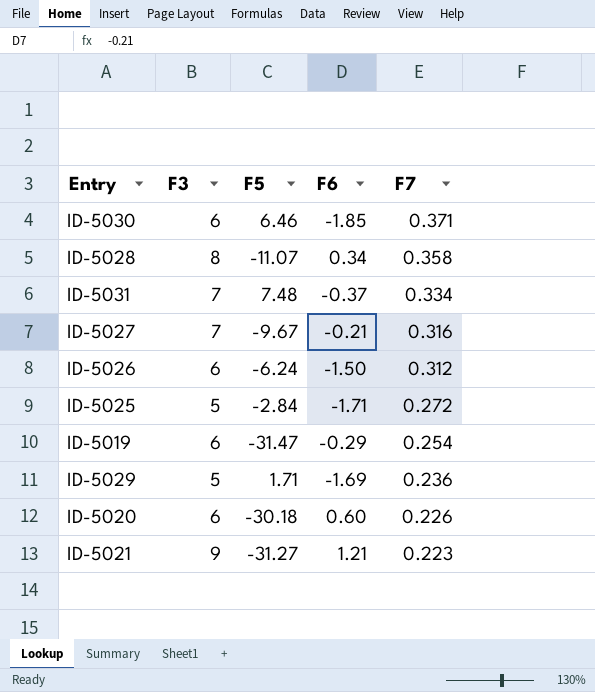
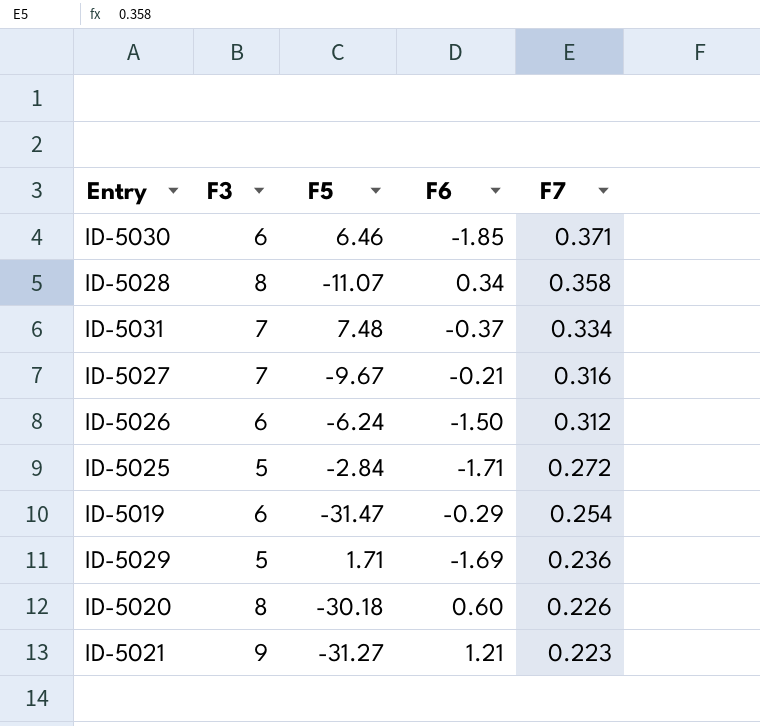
ID-5020 | F3: 6 -> 8

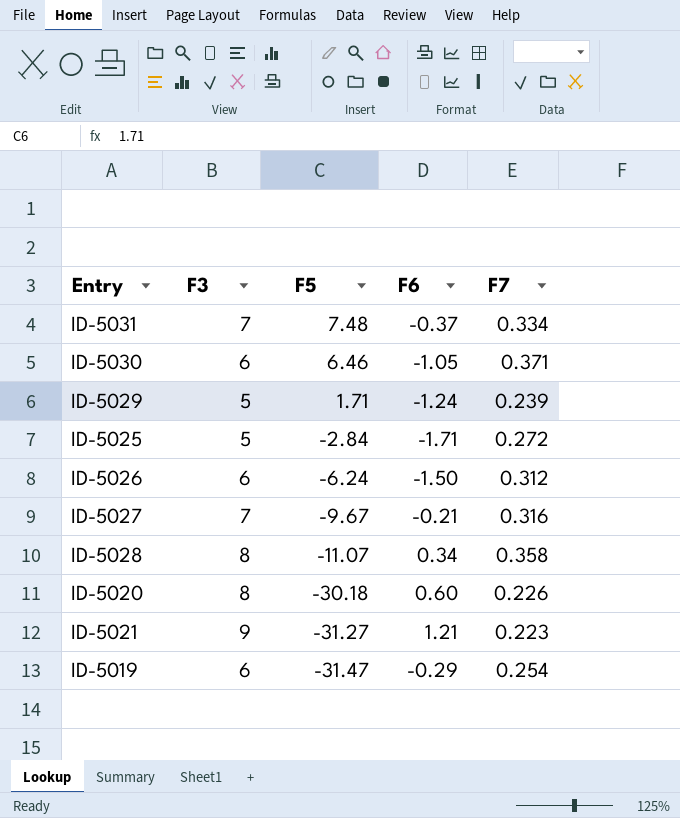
row order: F7 descending -> F5 descending
ID-5030 | F6: -1.85 -> -1.05
ID-5029 | F6: -1.69 -> -1.24
ID-5029 | F7: 0.236 -> 0.239

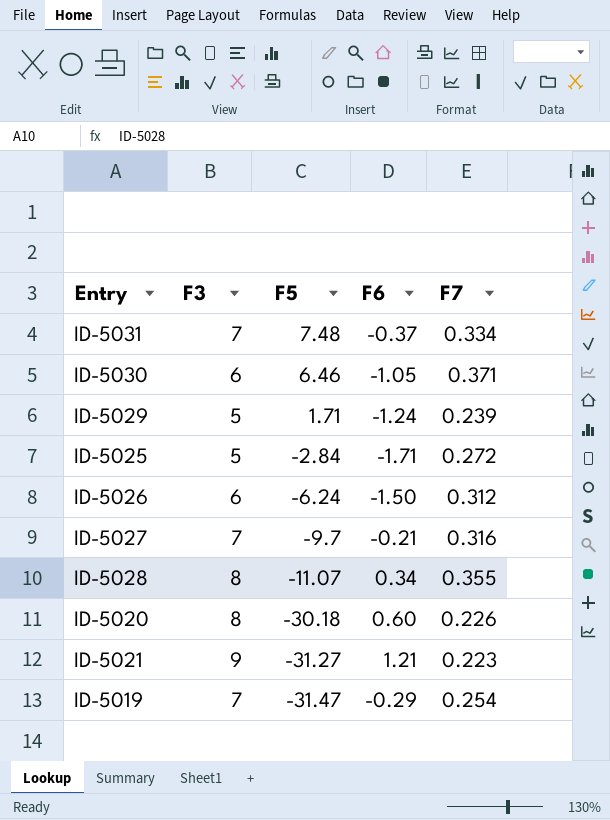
ID-5027 | F5: -9.67 -> -9.7
ID-5028 | F7: 0.358 -> 0.355
ID-5019 | F3: 6 -> 7

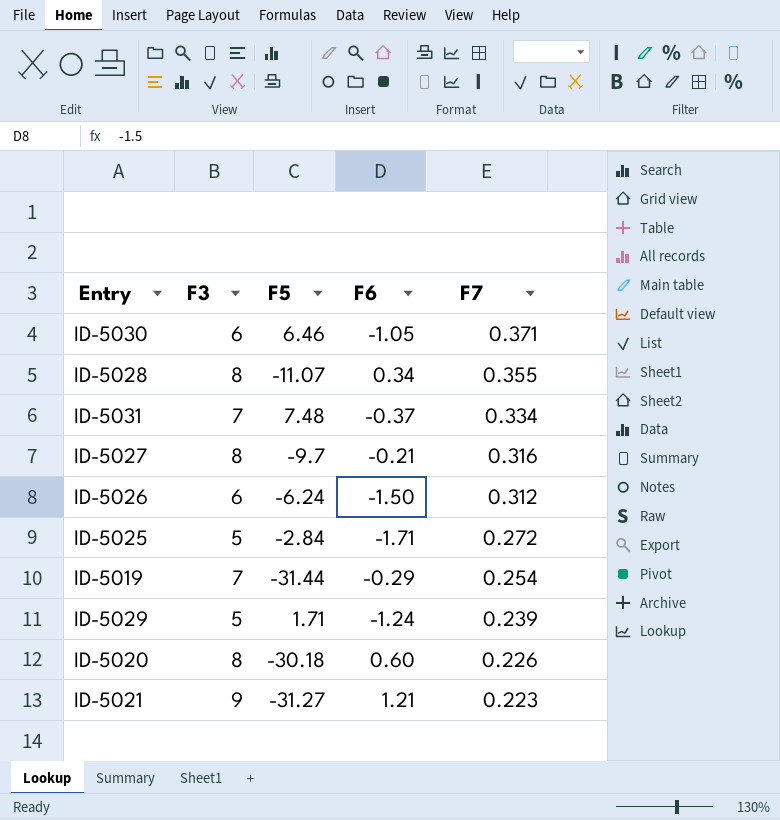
row order: F5 descending -> F7 descending
ID-5027 | F3: 7 -> 8
ID-5019 | F5: -31.47 -> -31.44

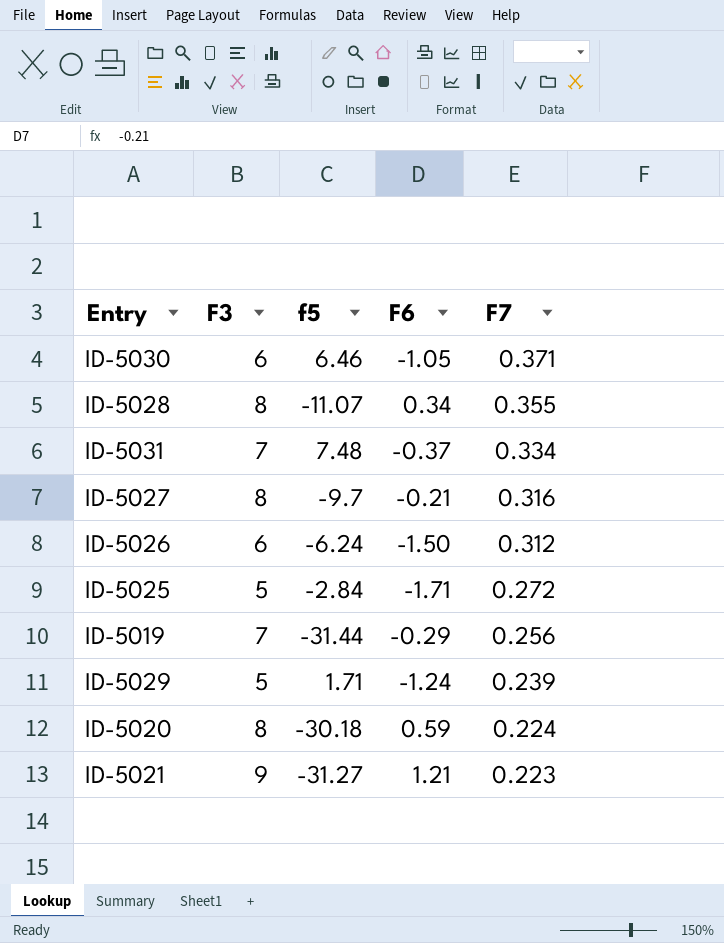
column name: F5 -> f5
ID-5019 | F7: 0.254 -> 0.256
ID-5020 | F6: 0.60 -> 0.59
ID-5020 | F7: 0.226 -> 0.224

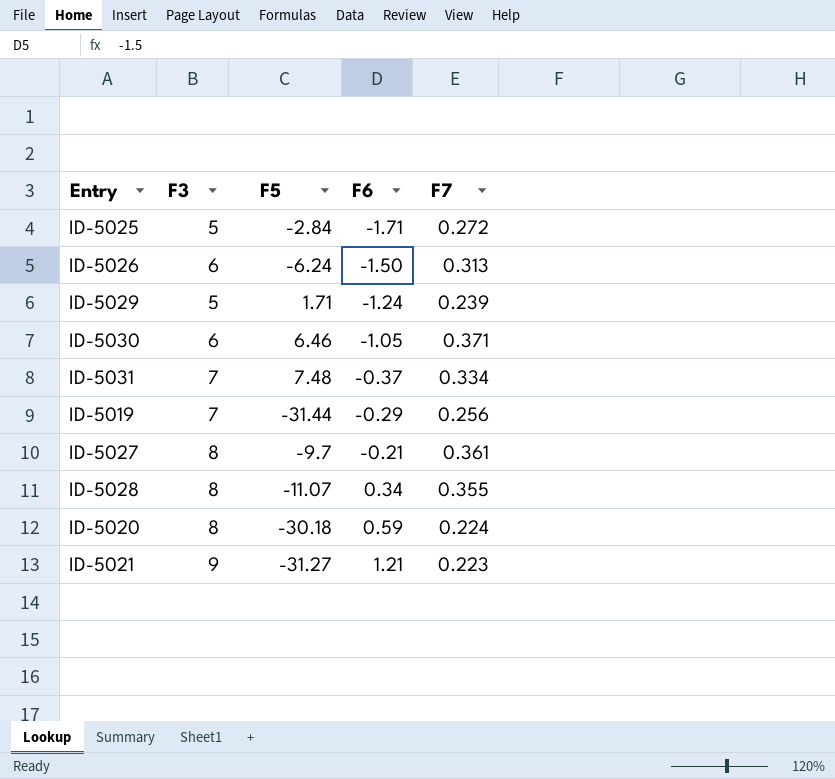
row order: F7 descending -> F6 ascending
column name: f5 -> F5
ID-5026 | F7: 0.312 -> 0.313
ID-5027 | F7: 0.316 -> 0.361

